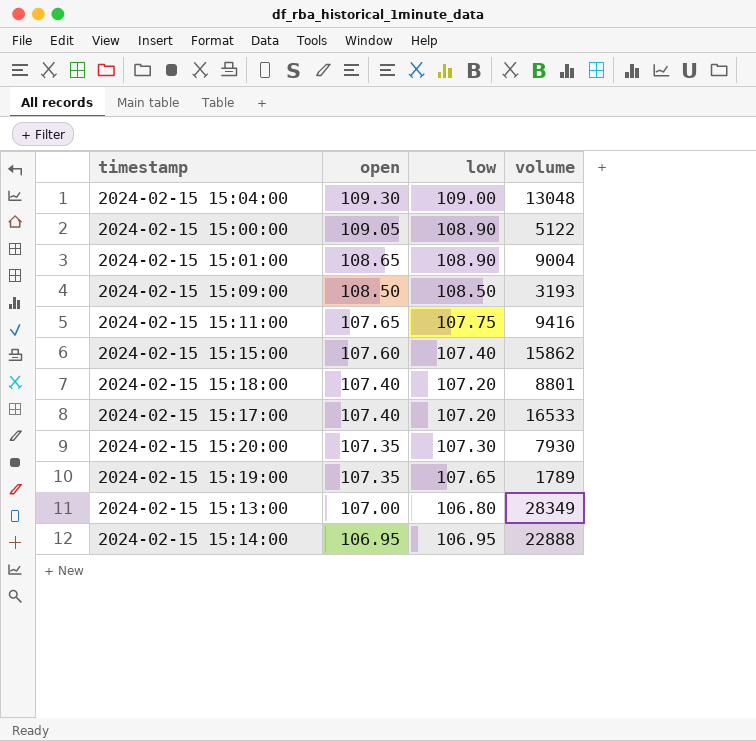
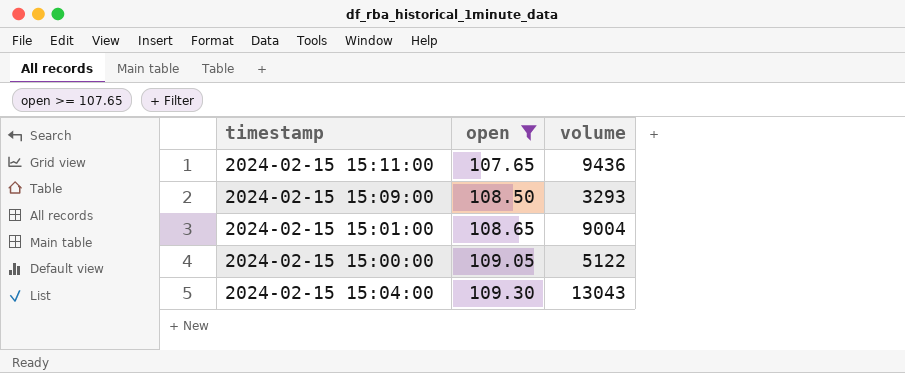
filter: none -> open >= 107.65
row order: open descending -> open ascending
column low | position: 3 -> none
2024-02-15 15:11:00 | volume: 9416 -> 9436
2024-02-15 15:09:00 | volume: 3193 -> 3293
2024-02-15 15:04:00 | volume: 13048 -> 13043

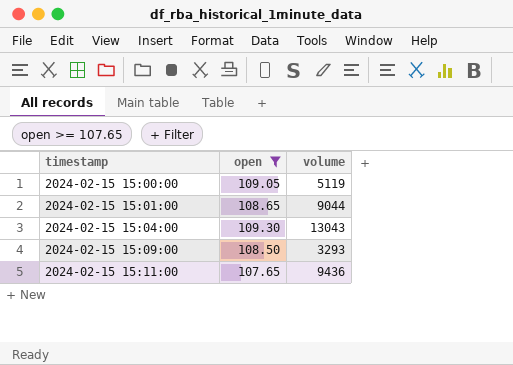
row order: open ascending -> timestamp ascending
2024-02-15 15:00:00 | volume: 5122 -> 5119
2024-02-15 15:01:00 | volume: 9004 -> 9044

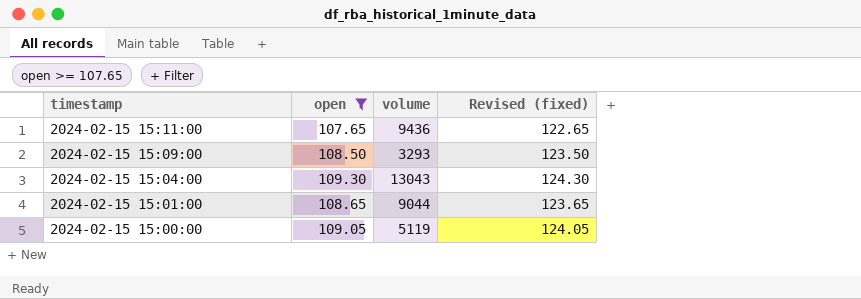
row order: timestamp ascending -> timestamp descending
column Revised (fixed) | formula: none -> [open] + 15

